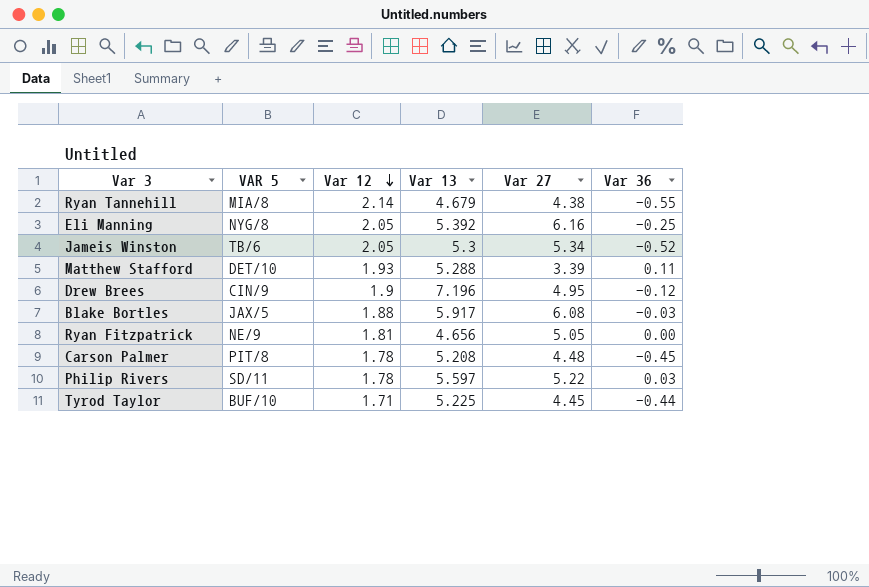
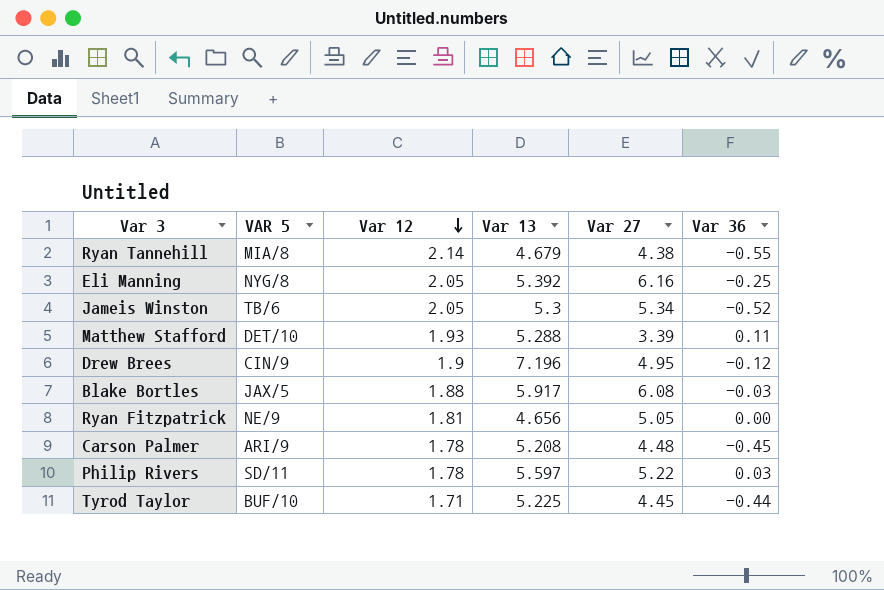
Carson Palmer | VAR 5: PIT/8 -> ARI/9

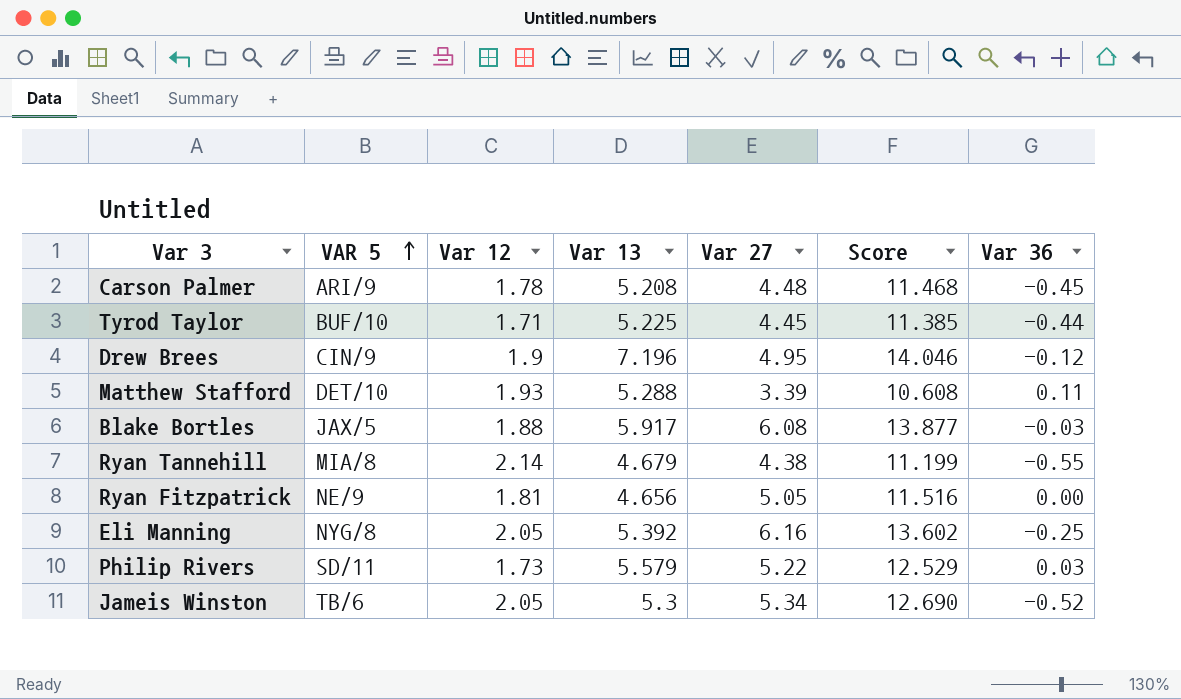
row order: Var 12 descending -> VAR 5 ascending
column Score | formula: none -> [Var 12] + [Var 13] + [Var 27]
Philip Rivers | Var 12: 1.78 -> 1.73
Philip Rivers | Var 13: 5.597 -> 5.579

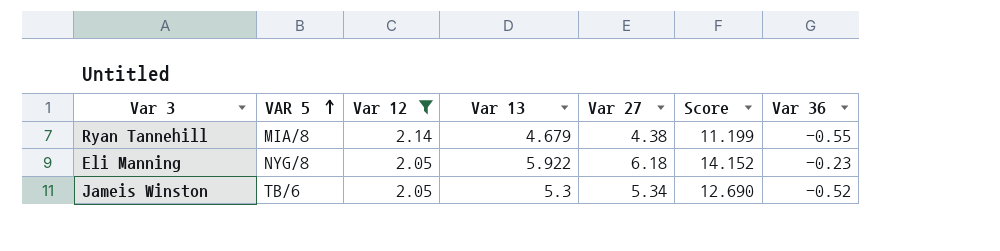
filter: none -> Var 12 >= 2.05
Eli Manning | Var 13: 5.392 -> 5.922
Eli Manning | Var 27: 6.16 -> 6.18
Eli Manning | Score: 13.602 -> 14.152
Eli Manning | Var 36: -0.25 -> -0.23

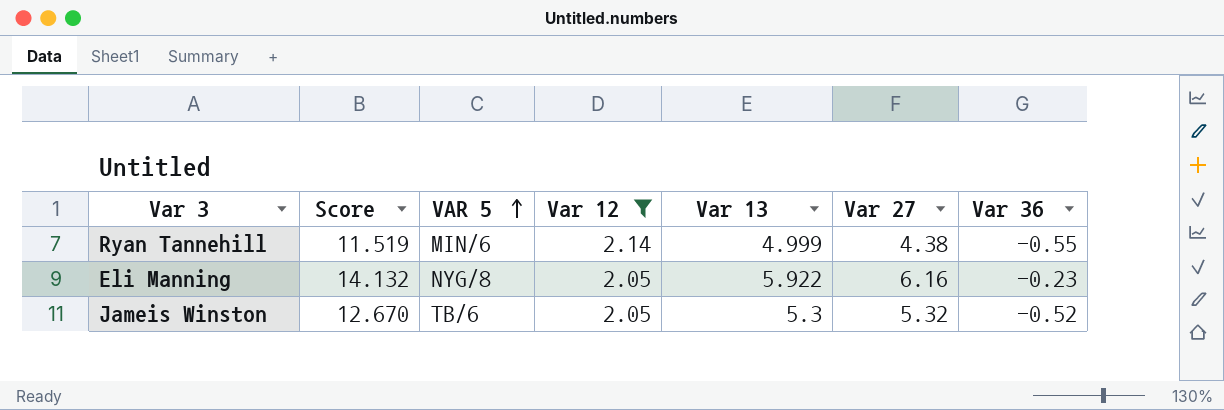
column Score | position: 6 -> 2
Ryan Tannehill | Score: 11.199 -> 11.519
Ryan Tannehill | VAR 5: MIA/8 -> MIN/6
Ryan Tannehill | Var 13: 4.679 -> 4.999
Eli Manning | Score: 14.152 -> 14.132
Eli Manning | Var 27: 6.18 -> 6.16
Jameis Winston | Score: 12.690 -> 12.670
Jameis Winston | Var 27: 5.34 -> 5.32

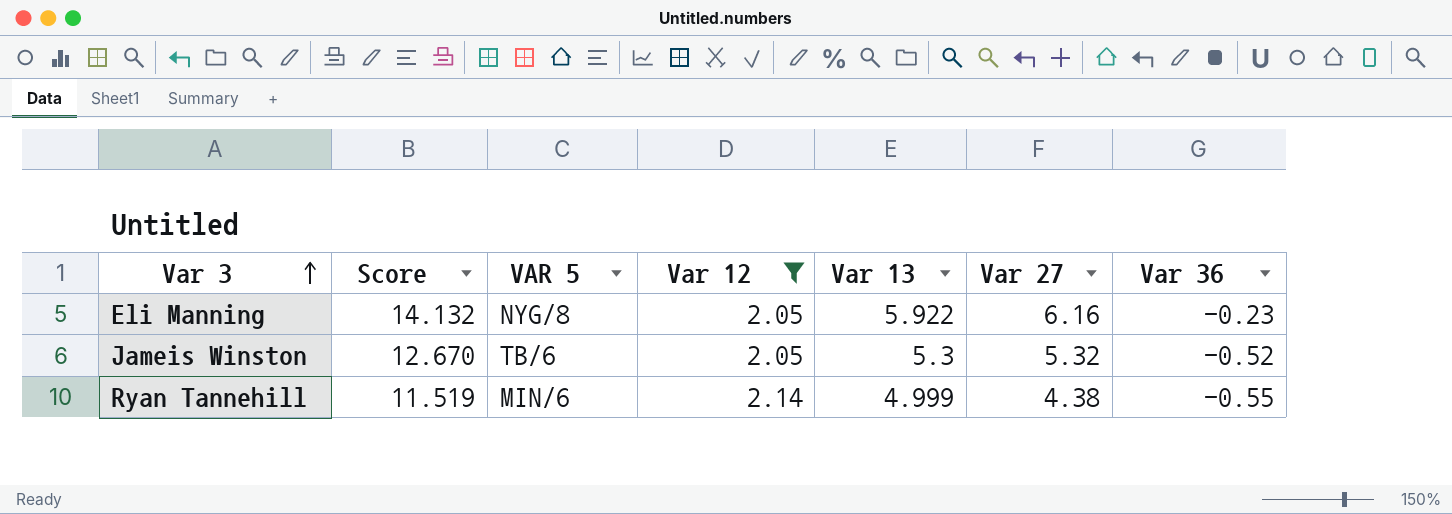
row order: VAR 5 ascending -> Var 3 ascending

